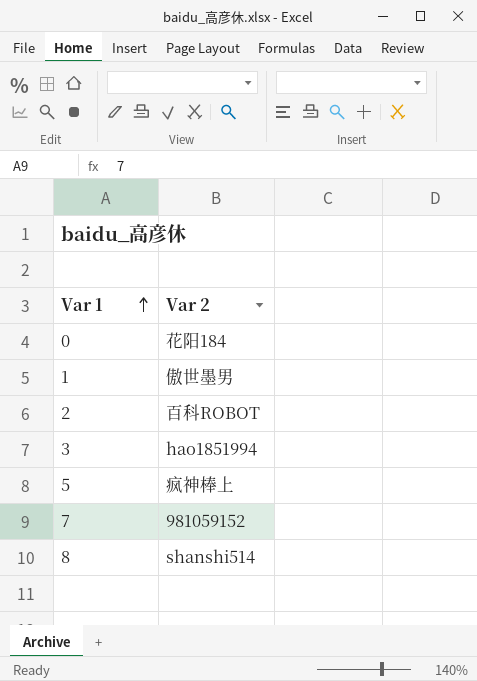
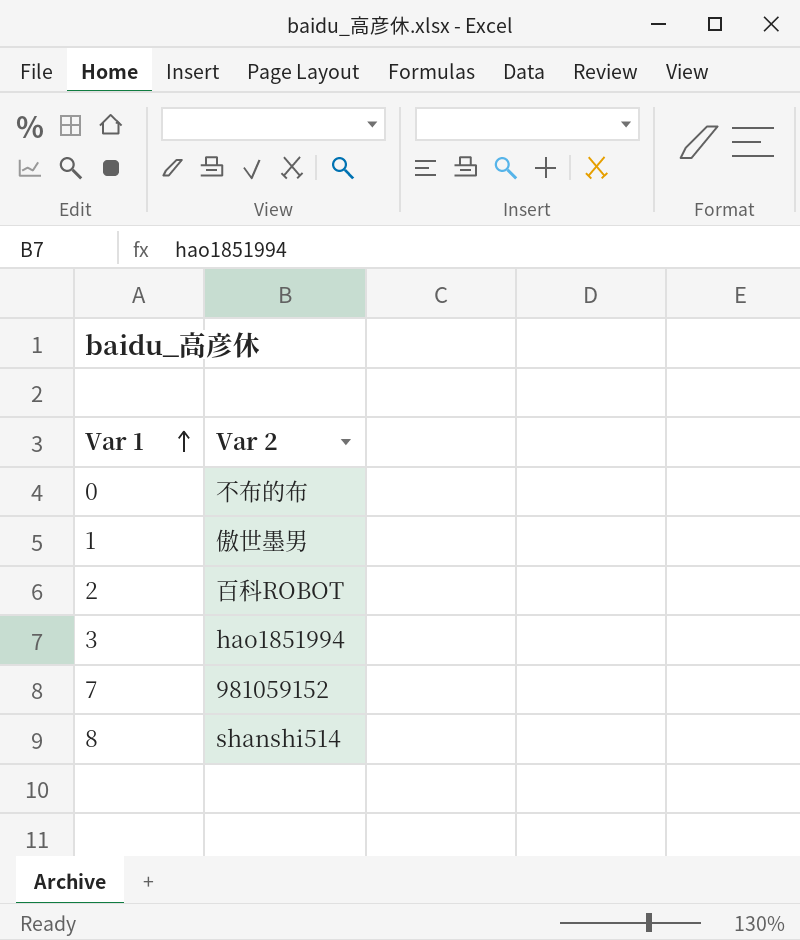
row 5: 疯神棒上 -> none
0 | Var 2: 花阳184 -> 不布的布

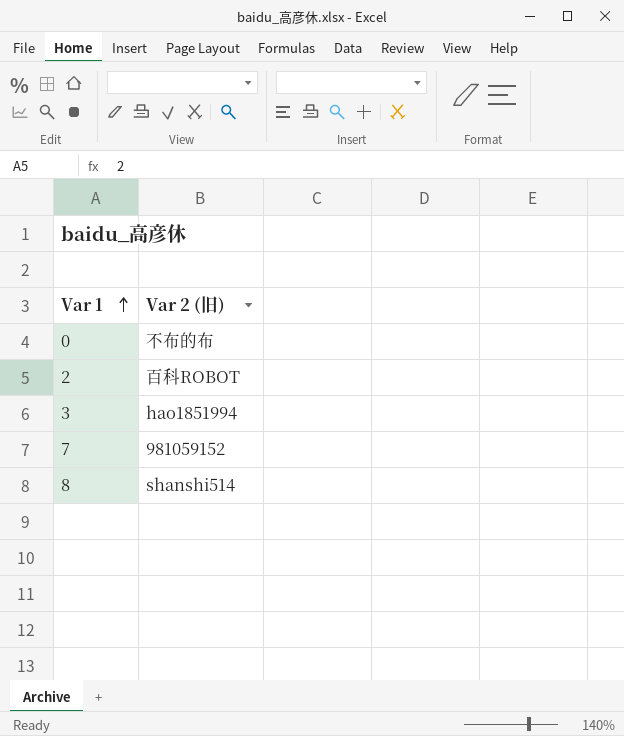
column name: Var 2 -> Var 2 (旧)
row 1: 傲世墨男 -> none

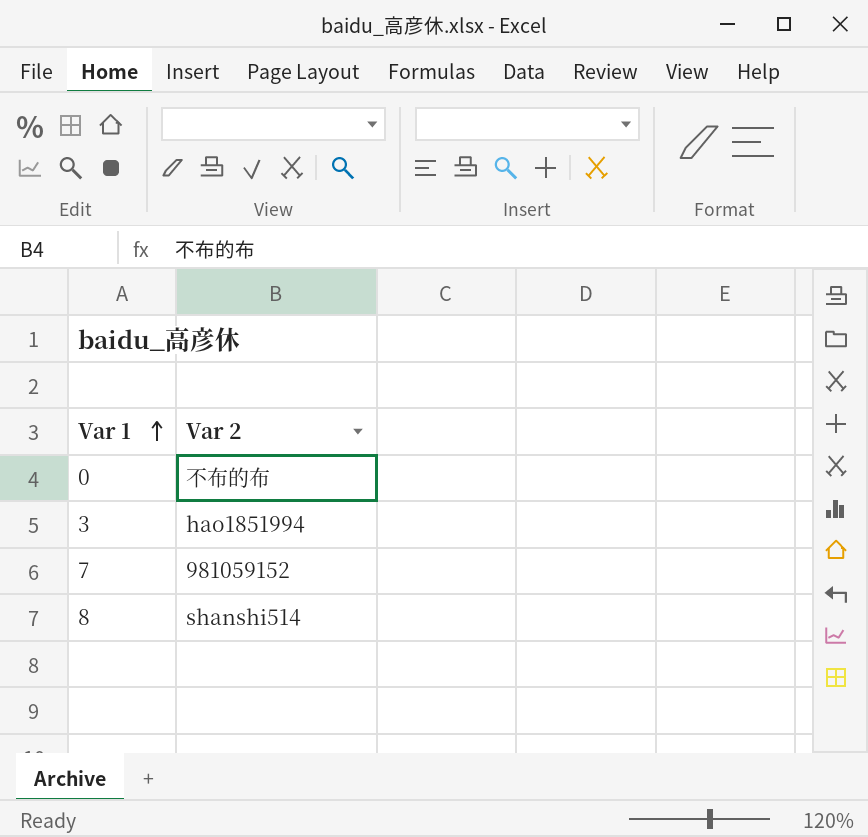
column name: Var 2 (旧) -> Var 2
row 2: 百科ROBOT -> none

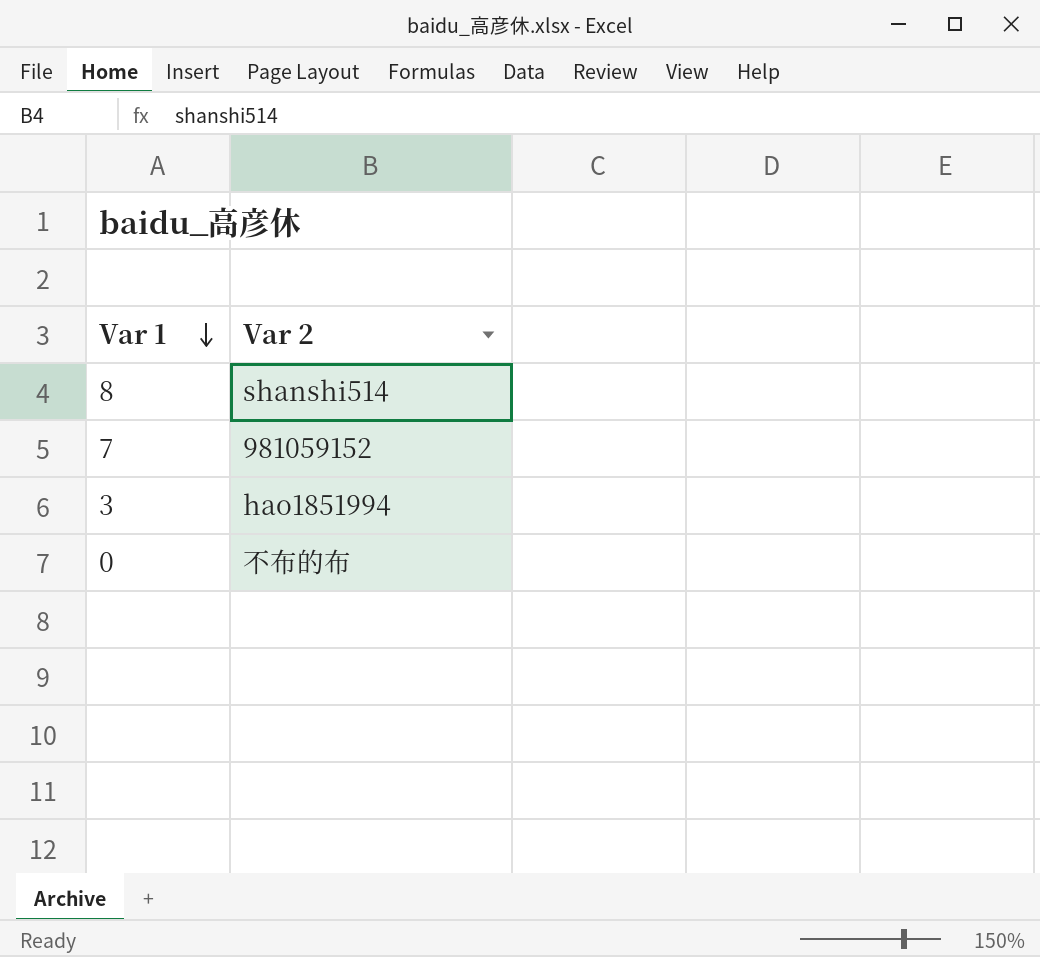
row order: Var 1 ascending -> Var 1 descending

